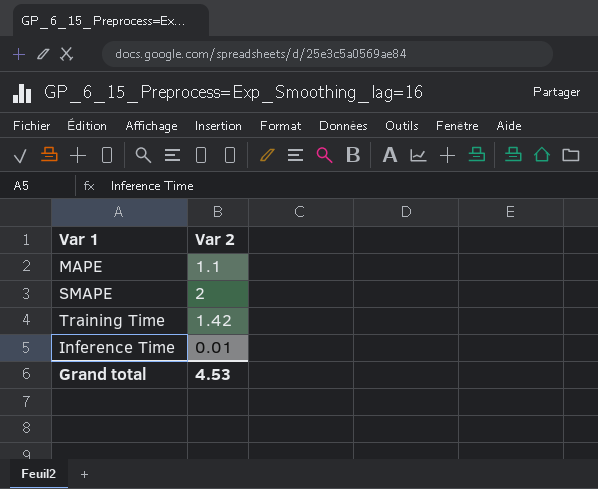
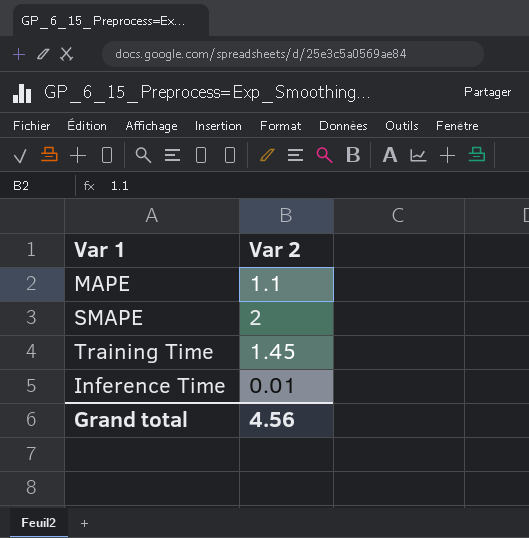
Training Time | Var 2: 1.42 -> 1.45
Grand total | Var 2: 4.53 -> 4.56

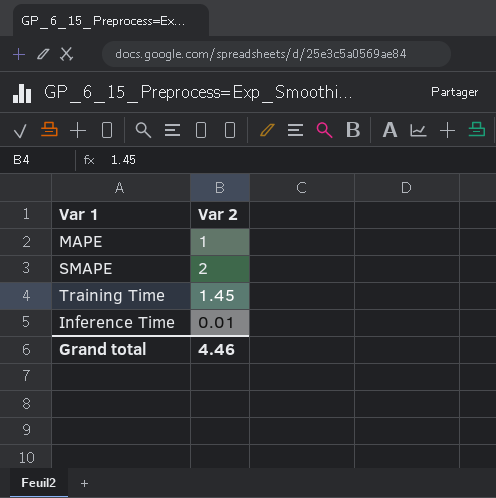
MAPE | Var 2: 1.1 -> 1
Grand total | Var 2: 4.56 -> 4.46

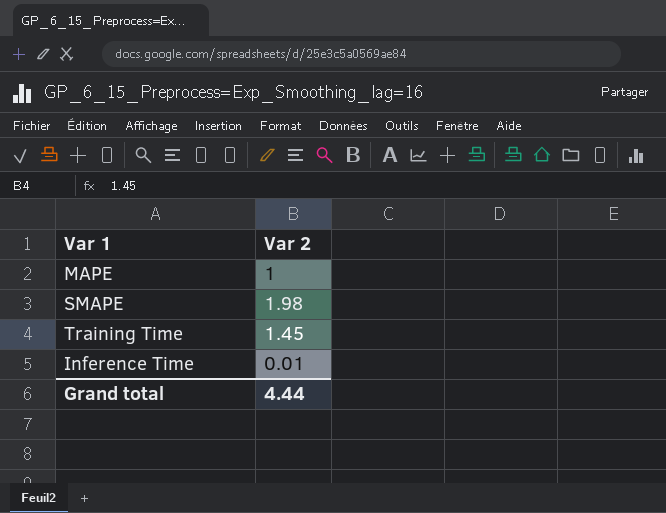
SMAPE | Var 2: 2 -> 1.98
Grand total | Var 2: 4.46 -> 4.44

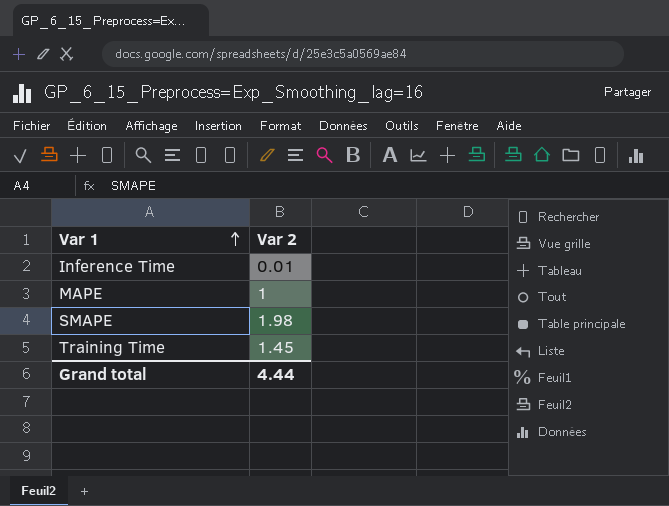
row order: none -> Var 1 ascending

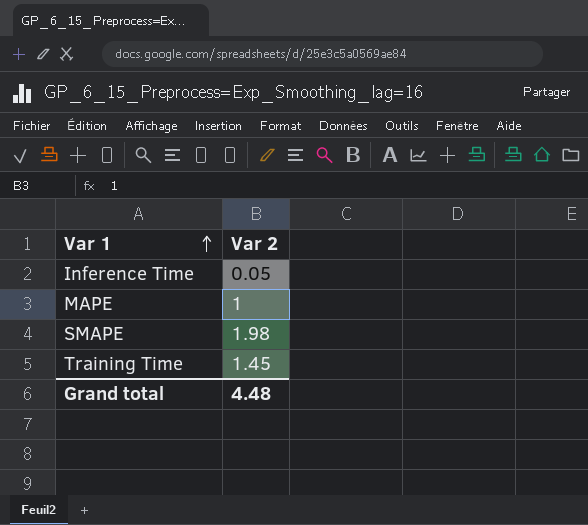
Inference Time | Var 2: 0.01 -> 0.05
Grand total | Var 2: 4.44 -> 4.48

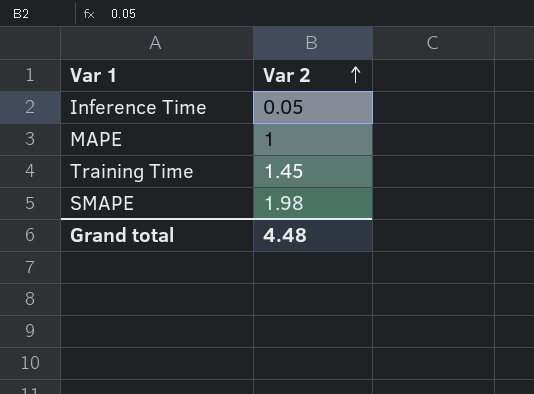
row order: Var 1 ascending -> Var 2 ascending

